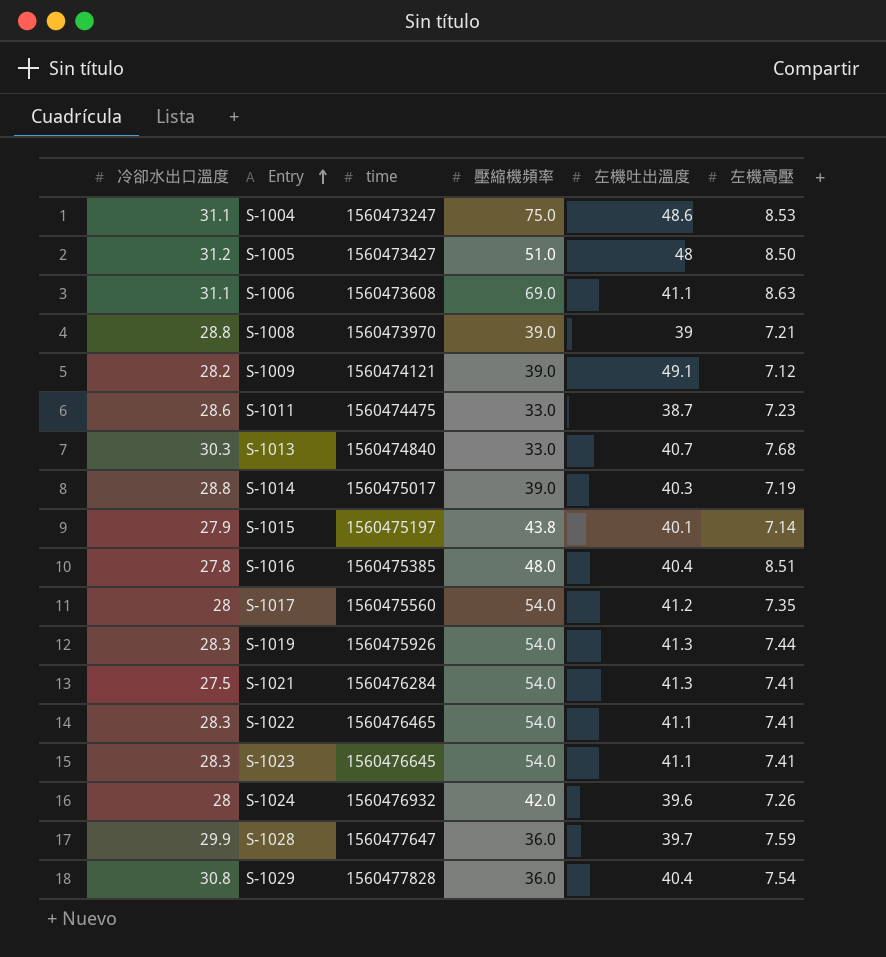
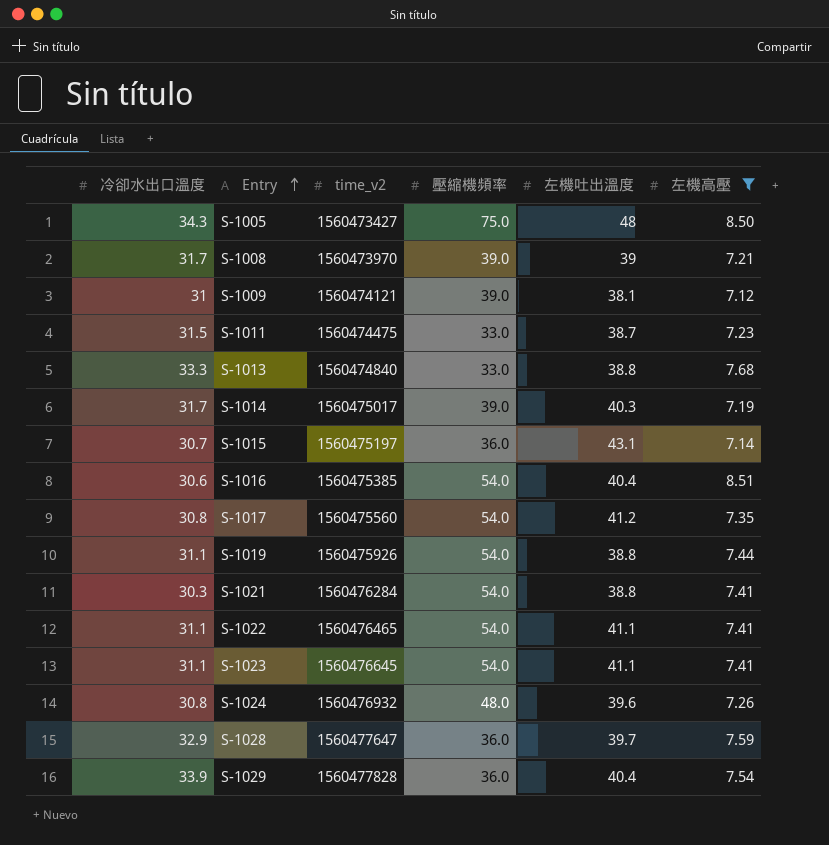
filter: none -> 左機高壓 <= 8.51
column name: time -> time_v2
S-1005 | 冷卻水出口溫度: 31.2 -> 34.3
S-1005 | 壓縮機頻率: 51.0 -> 75.0
S-1008 | 冷卻水出口溫度: 28.8 -> 31.7
S-1009 | 冷卻水出口溫度: 28.2 -> 31
S-1009 | 左機吐出溫度: 49.1 -> 38.1
S-1011 | 冷卻水出口溫度: 28.6 -> 31.5
S-1013 | 冷卻水出口溫度: 30.3 -> 33.3
S-1013 | 左機吐出溫度: 40.7 -> 38.8
S-1014 | 冷卻水出口溫度: 28.8 -> 31.7
S-1015 | 冷卻水出口溫度: 27.9 -> 30.7
S-1015 | 壓縮機頻率: 43.8 -> 36.0
S-1015 | 左機吐出溫度: 40.1 -> 43.1
S-1016 | 冷卻水出口溫度: 27.8 -> 30.6
S-1016 | 壓縮機頻率: 48.0 -> 54.0
S-1017 | 冷卻水出口溫度: 28 -> 30.8
S-1019 | 冷卻水出口溫度: 28.3 -> 31.1
S-1019 | 左機吐出溫度: 41.3 -> 38.8
S-1021 | 冷卻水出口溫度: 27.5 -> 30.3
S-1021 | 左機吐出溫度: 41.3 -> 38.8
S-1022 | 冷卻水出口溫度: 28.3 -> 31.1
S-1023 | 冷卻水出口溫度: 28.3 -> 31.1
S-1024 | 冷卻水出口溫度: 28 -> 30.8
S-1024 | 壓縮機頻率: 42.0 -> 48.0
S-1028 | 冷卻水出口溫度: 29.9 -> 32.9
S-1029 | 冷卻水出口溫度: 30.8 -> 33.9

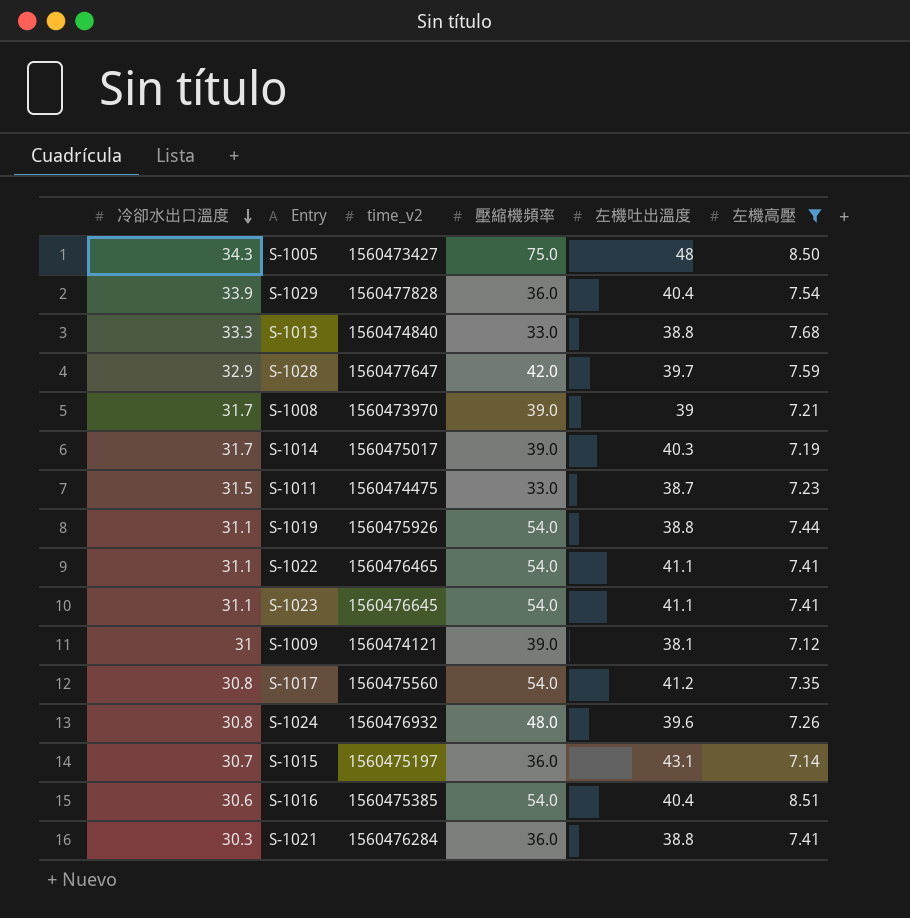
row order: Entry ascending -> 冷卻水出口溫度 descending
S-1028 | 壓縮機頻率: 36.0 -> 42.0
S-1021 | 壓縮機頻率: 54.0 -> 36.0

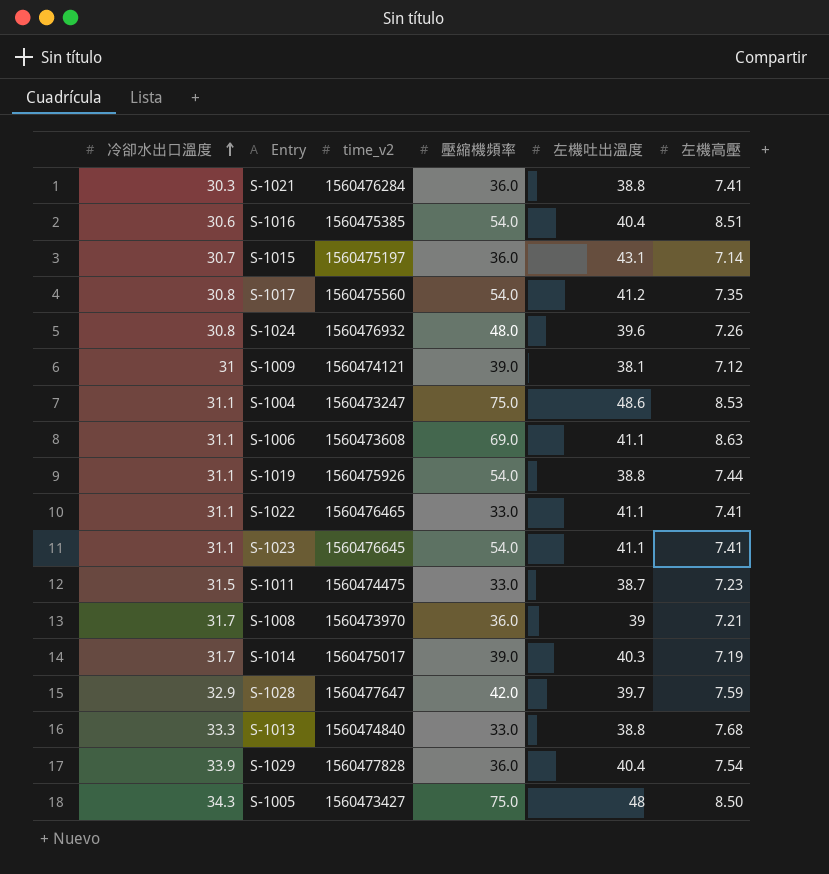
filter: 左機高壓 <= 8.51 -> none
row order: 冷卻水出口溫度 descending -> 冷卻水出口溫度 ascending
S-1022 | 壓縮機頻率: 54.0 -> 33.0
S-1008 | 壓縮機頻率: 39.0 -> 36.0

